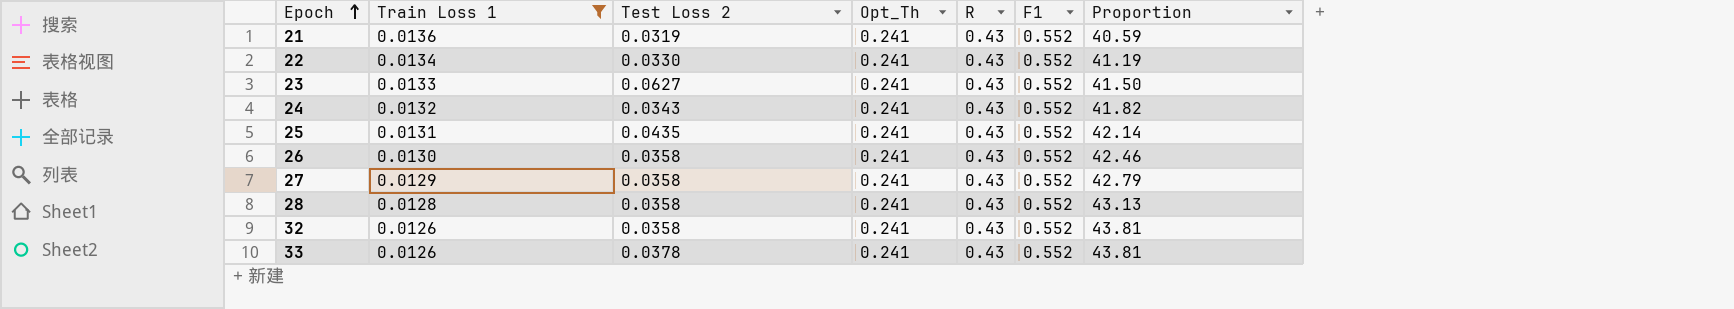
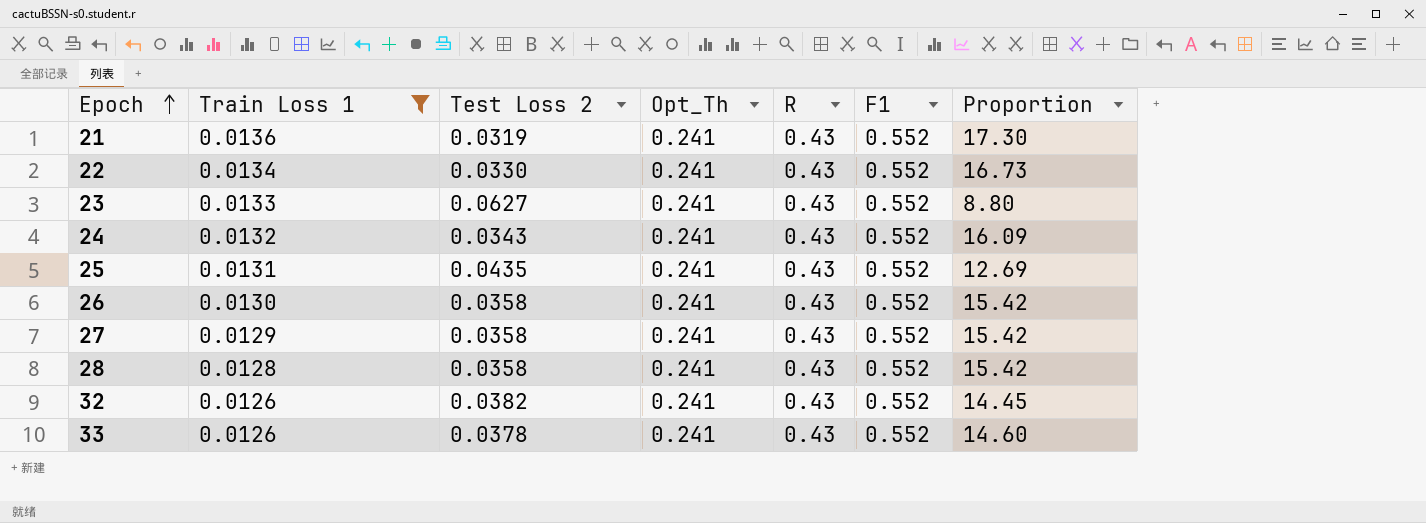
column Proportion | formula: [F1] / [Train Loss 1] -> [F1] / [Test Loss 2]
32 | Test Loss 2: 0.0358 -> 0.0382

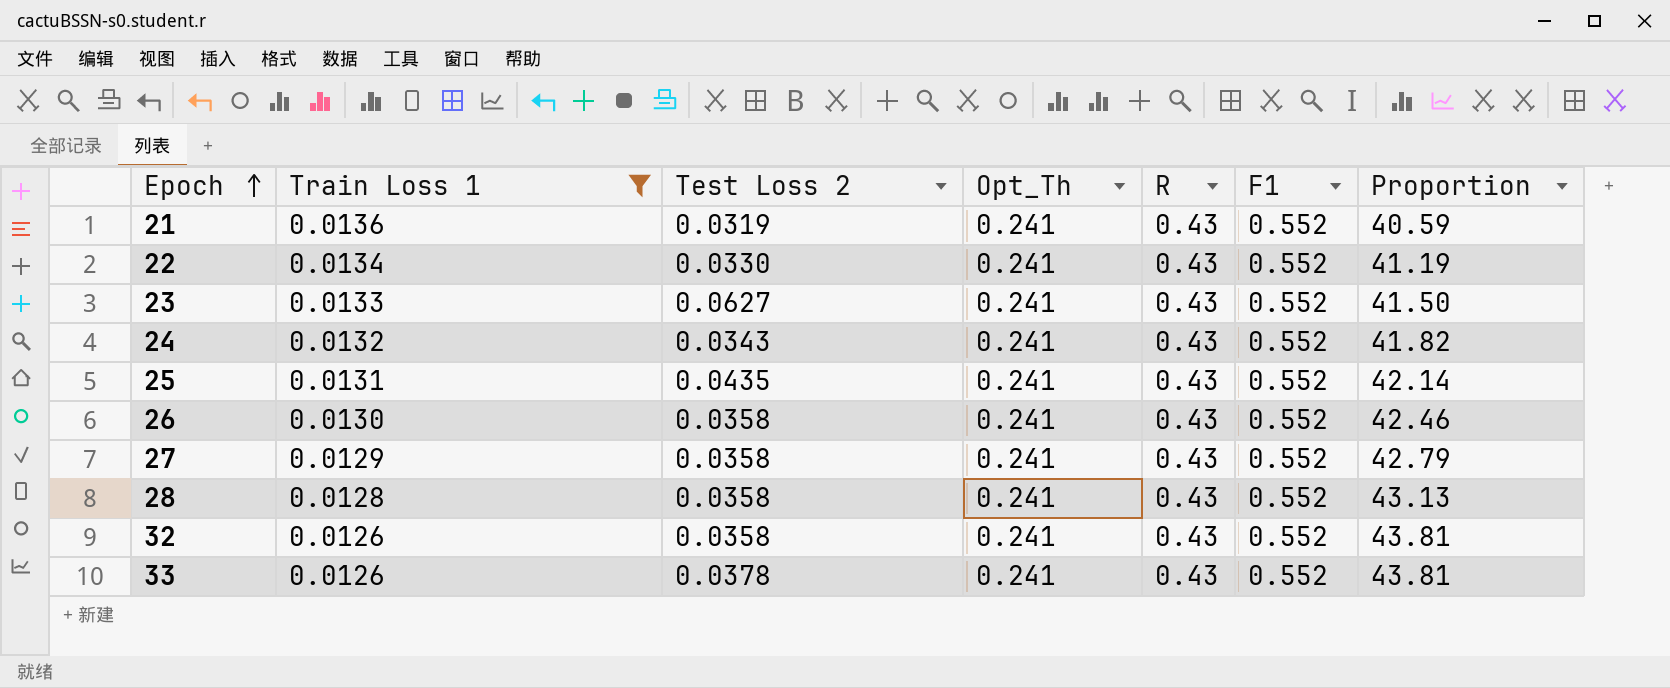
column Proportion | formula: [F1] / [Test Loss 2] -> [F1] / [Train Loss 1]
32 | Test Loss 2: 0.0382 -> 0.0358

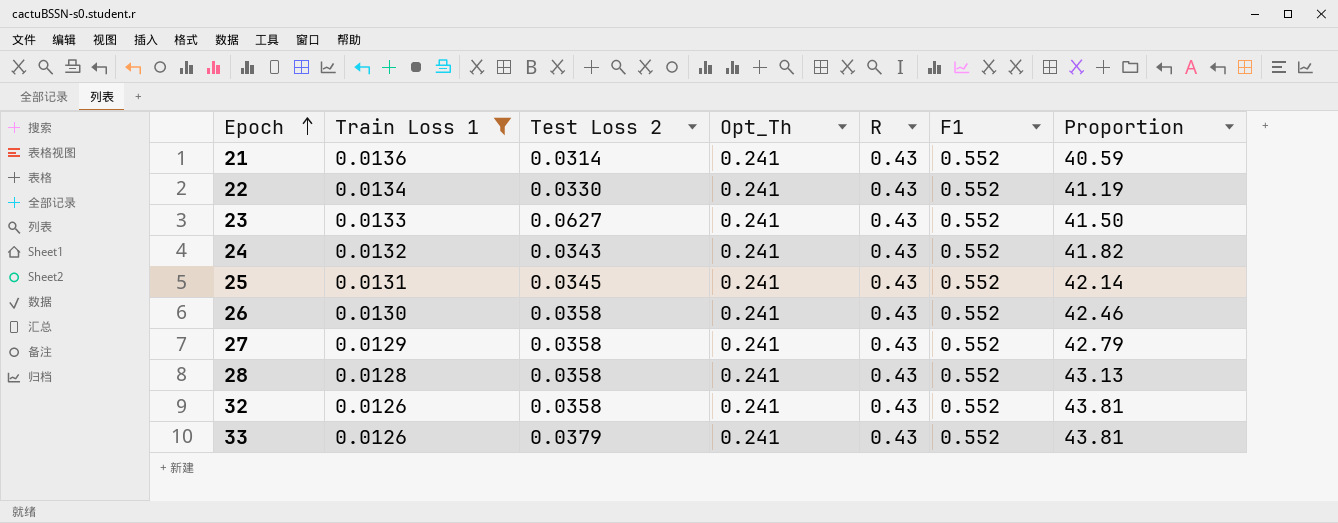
21 | Test Loss 2: 0.0319 -> 0.0314
25 | Test Loss 2: 0.0435 -> 0.0345
33 | Test Loss 2: 0.0378 -> 0.0379

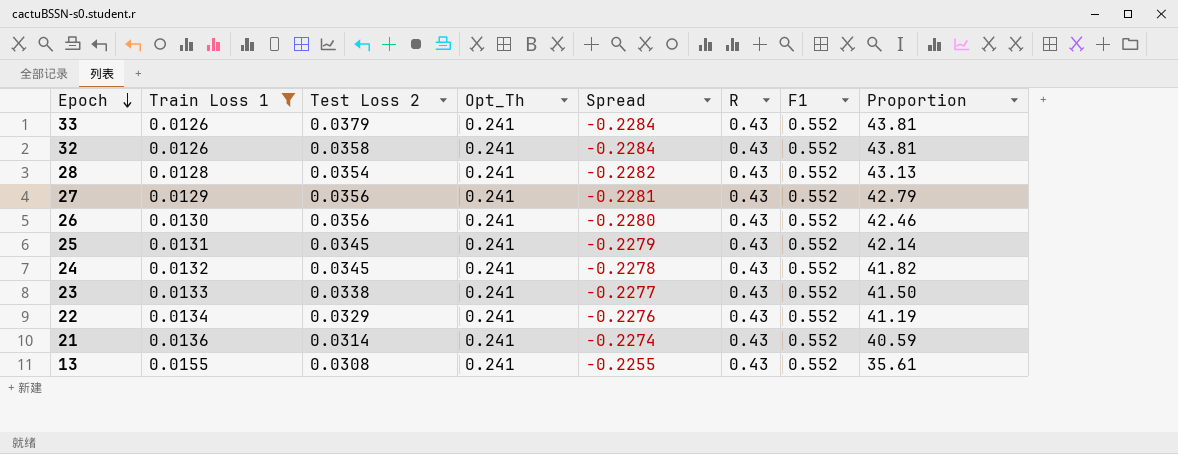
row order: Epoch ascending -> Epoch descending
column Spread | formula: none -> [Train Loss 1] - [Opt_Th]
28 | Test Loss 2: 0.0358 -> 0.0354
27 | Test Loss 2: 0.0358 -> 0.0356
26 | Test Loss 2: 0.0358 -> 0.0356
24 | Test Loss 2: 0.0343 -> 0.0345
23 | Test Loss 2: 0.0627 -> 0.0338
22 | Test Loss 2: 0.0330 -> 0.0329
row 13: none -> 0.0155 | 0.0308 | 0.241 | -0.2255 | 0.43 | 0.552 | 35.61

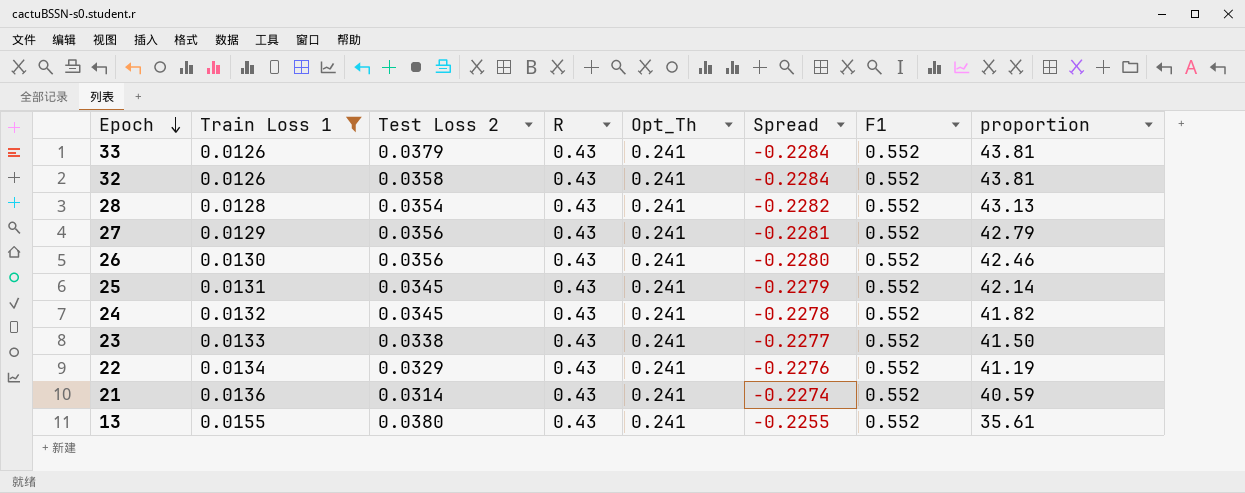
column R | position: 6 -> 4
column name: Proportion -> proportion
13 | Test Loss 2: 0.0308 -> 0.0380

